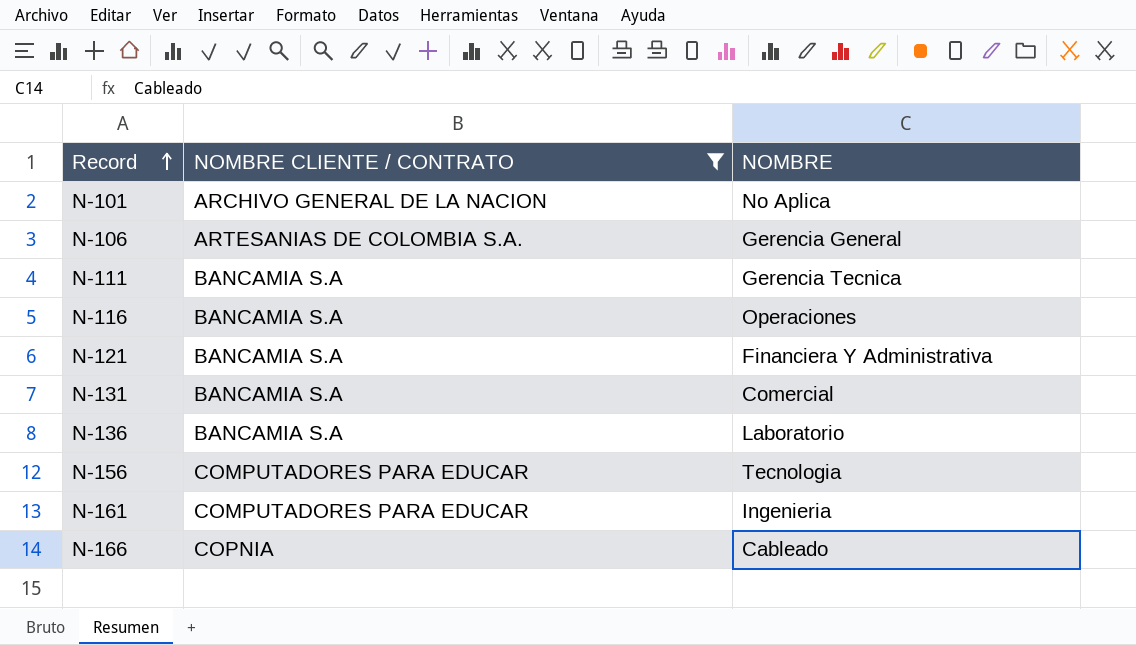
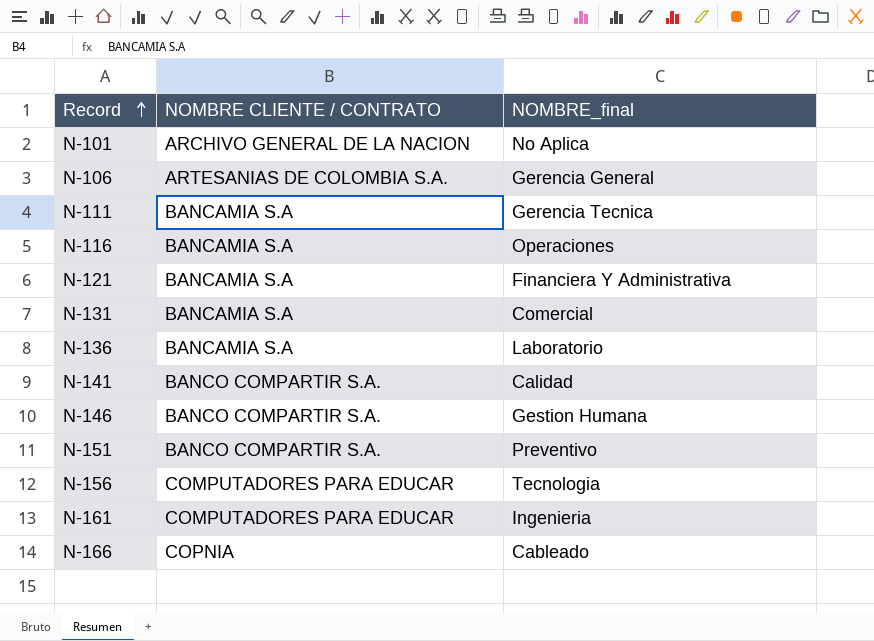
filter: NOMBRE CLIENTE / CONTRATO != BANCO COMPARTIR S.A. -> none
column name: NOMBRE -> NOMBRE_final

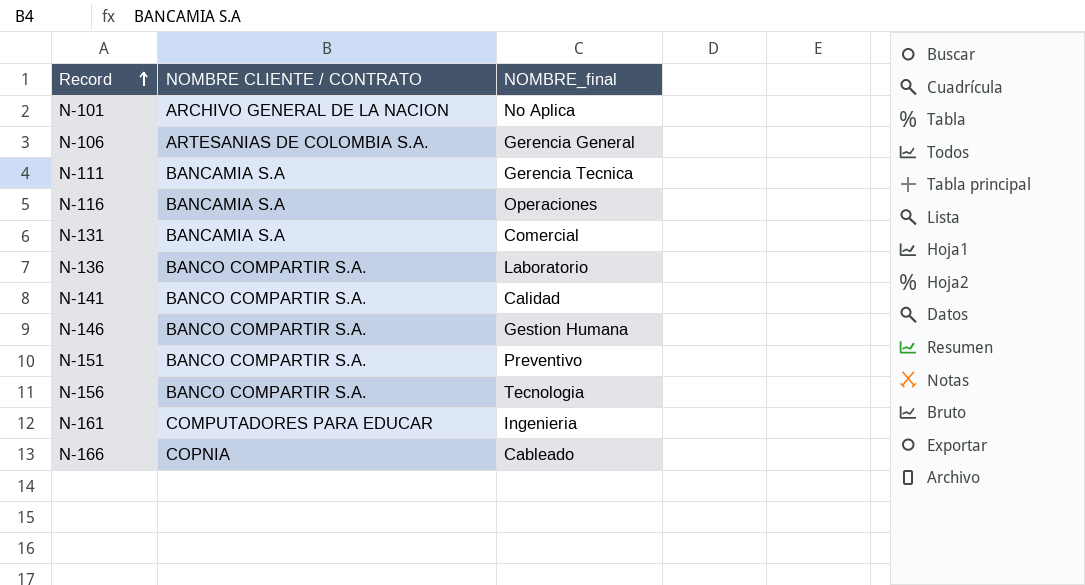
row N-121: BANCAMIA S.A | Financiera Y Administrativa -> none
N-136 | NOMBRE CLIENTE / CONTRATO: BANCAMIA S.A -> BANCO COMPARTIR S.A.
N-156 | NOMBRE CLIENTE / CONTRATO: COMPUTADORES PARA EDUCAR -> BANCO COMPARTIR S.A.

